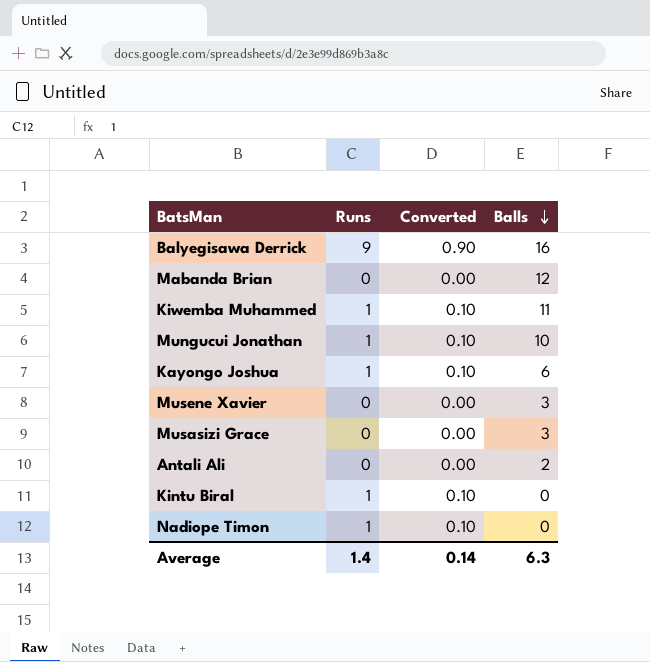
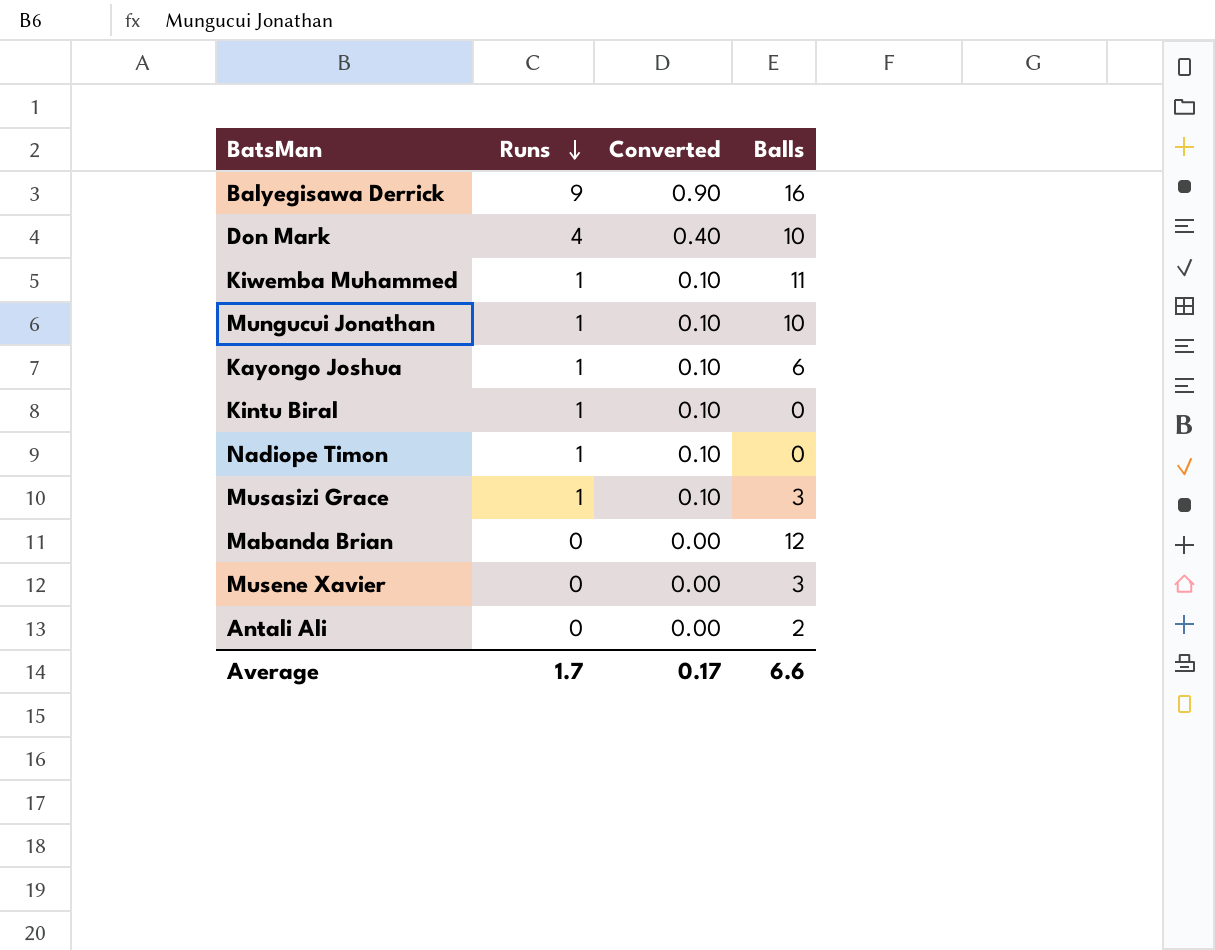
row order: Balls descending -> Runs descending
row Don Mark: none -> 4 | 0.40 | 10
Musasizi Grace | Runs: 0 -> 1
Musasizi Grace | Converted: 0.00 -> 0.10
Average | Runs: 1.4 -> 1.7
Average | Converted: 0.14 -> 0.17
Average | Balls: 6.3 -> 6.6

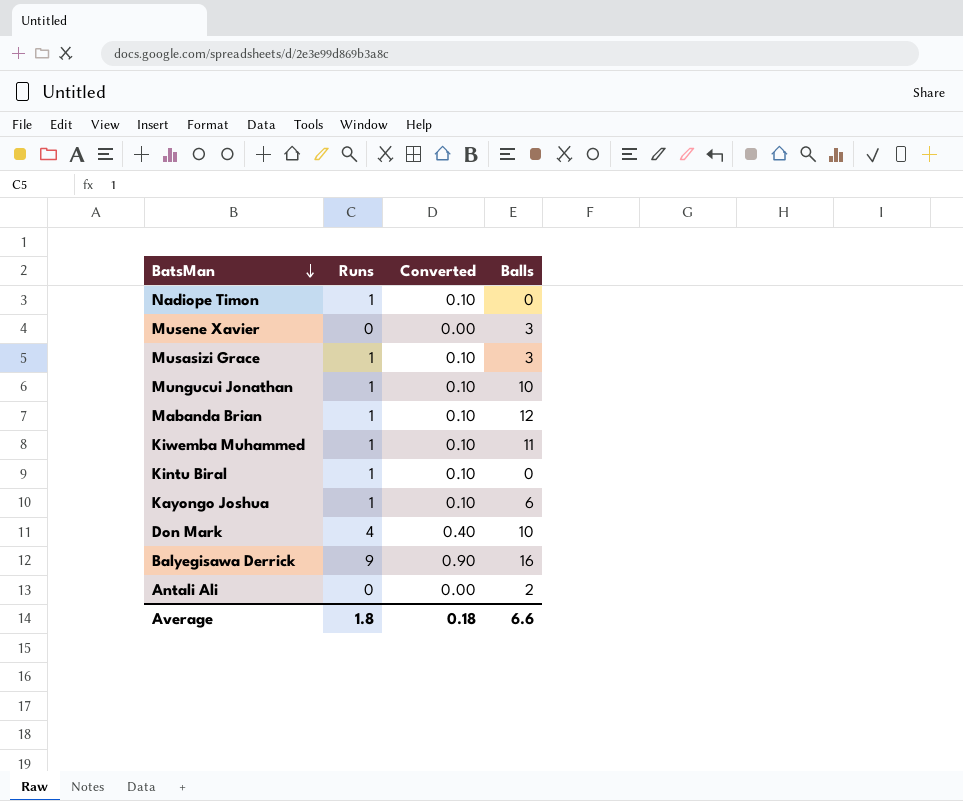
row order: Runs descending -> BatsMan descending
Mabanda Brian | Runs: 0 -> 1
Mabanda Brian | Converted: 0.00 -> 0.10
Average | Runs: 1.7 -> 1.8
Average | Converted: 0.17 -> 0.18

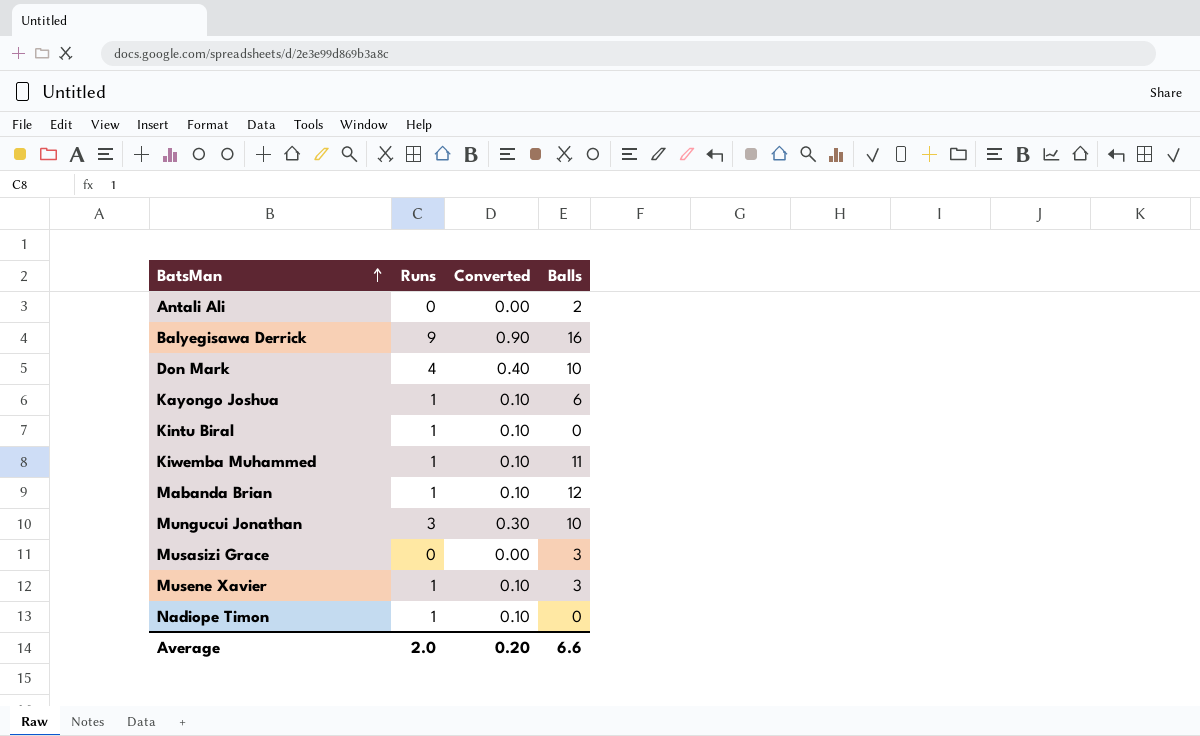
row order: BatsMan descending -> BatsMan ascending
Mungucui Jonathan | Runs: 1 -> 3
Mungucui Jonathan | Converted: 0.10 -> 0.30
Musasizi Grace | Runs: 1 -> 0
Musasizi Grace | Converted: 0.10 -> 0.00
Musene Xavier | Runs: 0 -> 1
Musene Xavier | Converted: 0.00 -> 0.10
Average | Runs: 1.8 -> 2.0
Average | Converted: 0.18 -> 0.20

